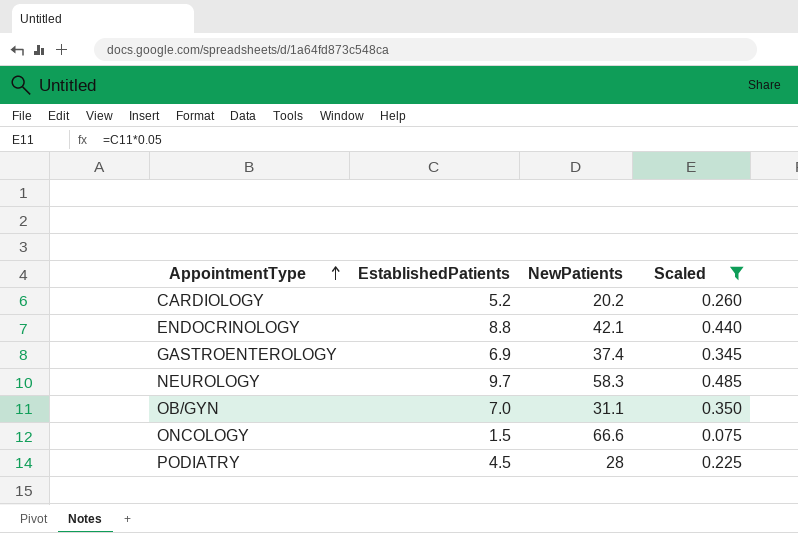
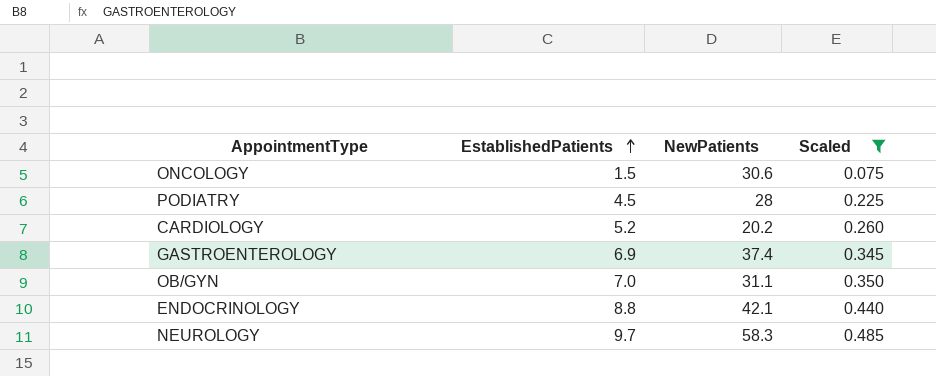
row order: AppointmentType ascending -> EstablishedPatients ascending
ONCOLOGY | NewPatients: 66.6 -> 30.6

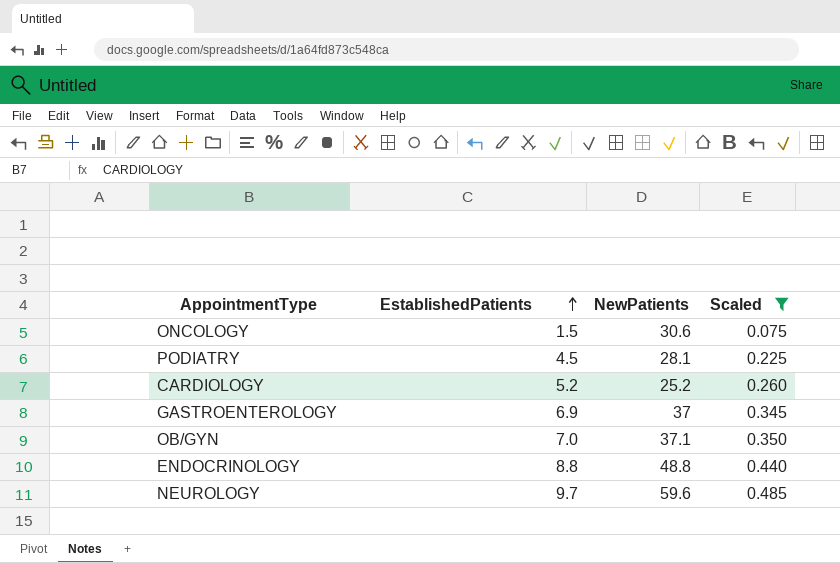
PODIATRY | NewPatients: 28 -> 28.1
CARDIOLOGY | NewPatients: 20.2 -> 25.2
GASTROENTEROLOGY | NewPatients: 37.4 -> 37
OB/GYN | NewPatients: 31.1 -> 37.1
ENDOCRINOLOGY | NewPatients: 42.1 -> 48.8
NEUROLOGY | NewPatients: 58.3 -> 59.6

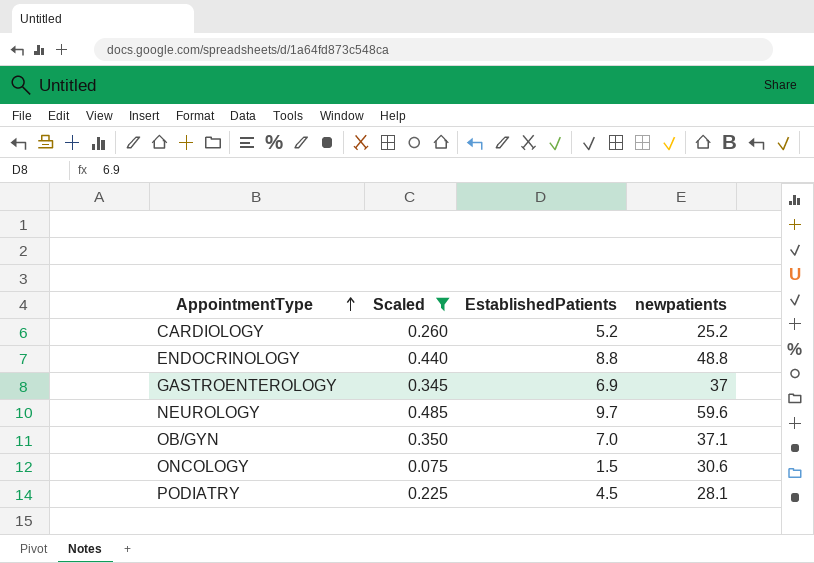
row order: EstablishedPatients ascending -> AppointmentType ascending
column Scaled | position: 4 -> 2
column name: NewPatients -> newpatients

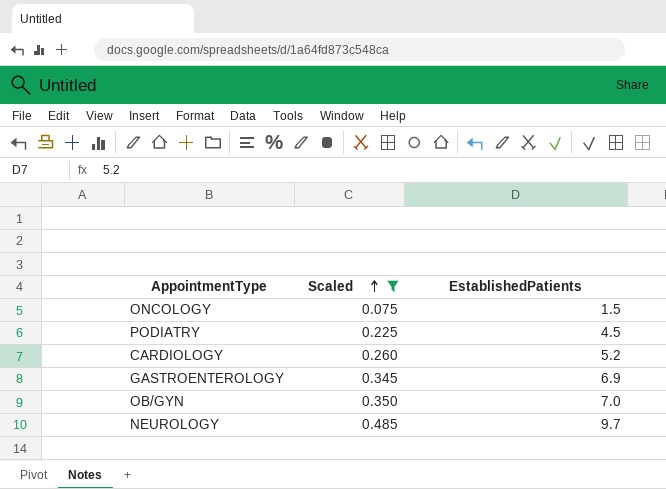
row order: AppointmentType ascending -> Scaled ascending
column newpatients | position: 4 -> none
row ENDOCRINOLOGY: 0.440 | 8.8 | 48.8 -> none

